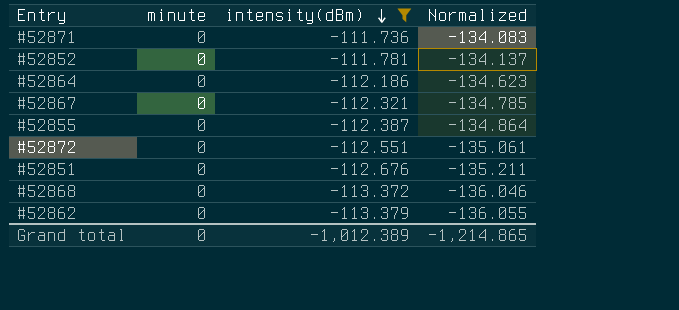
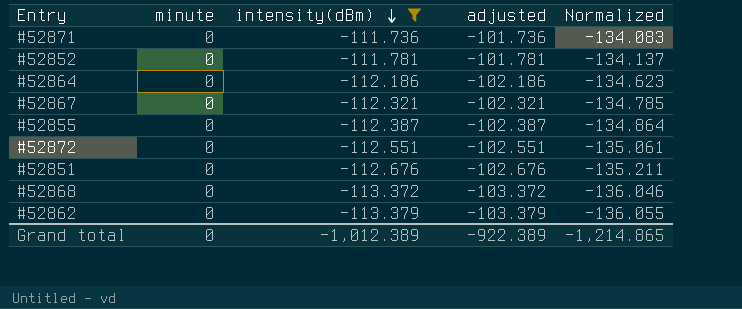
column adjusted | formula: none -> [intensity(dBm)] + 10

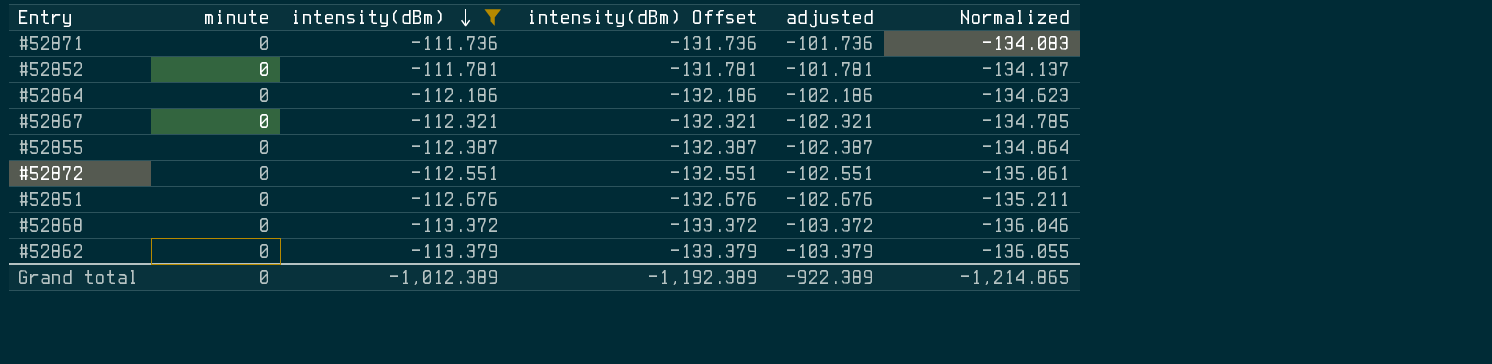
column intensity(dBm) Offset | formula: none -> [intensity(dBm)] - 20

